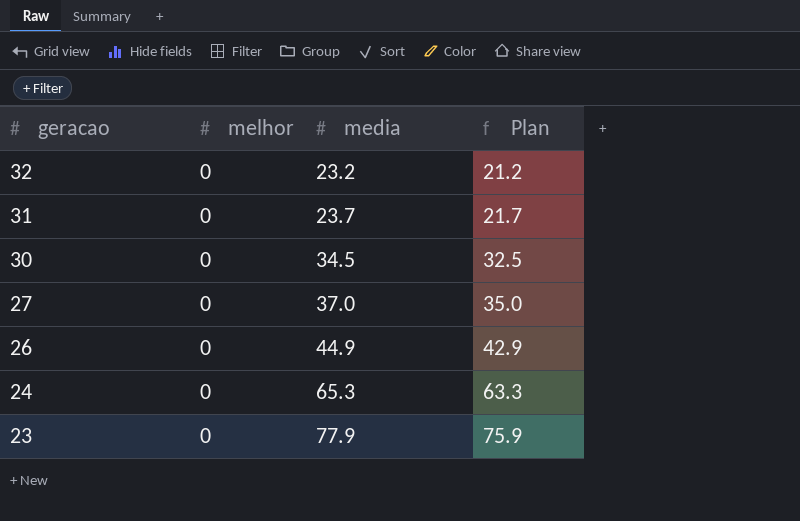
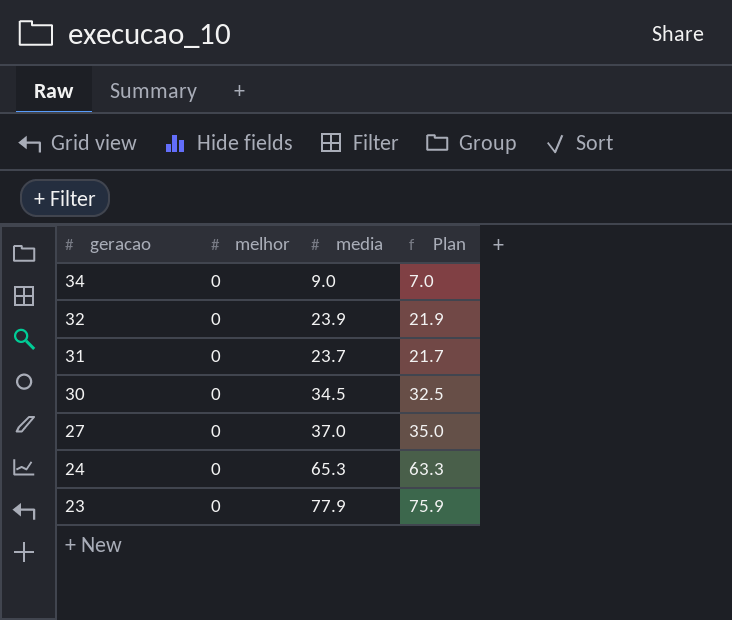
row 26: 0 | 44.9 | 42.9 -> none
row 34: none -> 0 | 9.0 | 7.0
32 | media: 23.2 -> 23.9
32 | Plan: 21.2 -> 21.9

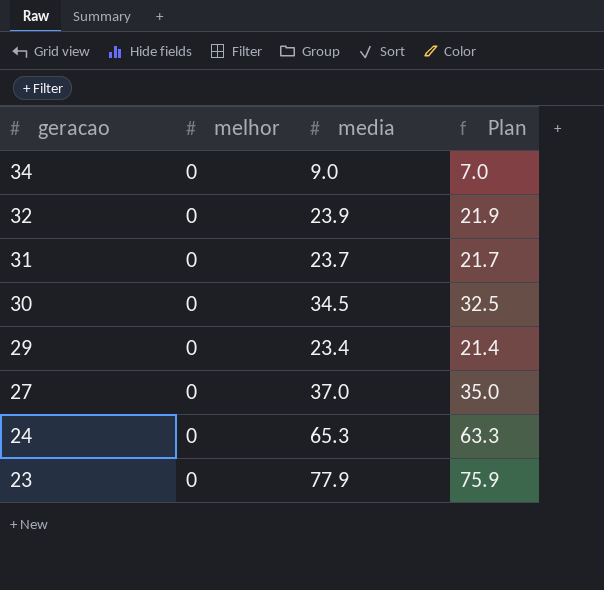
row 29: none -> 0 | 23.4 | 21.4

